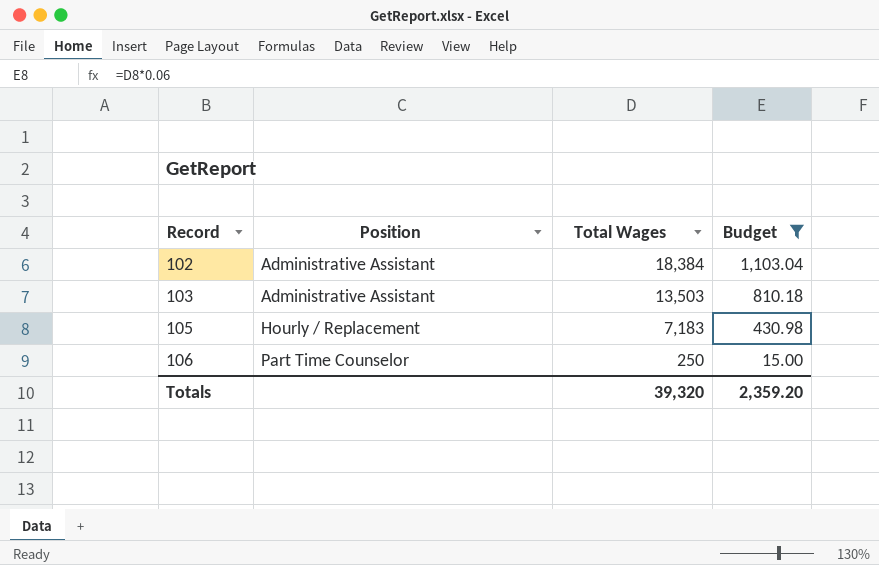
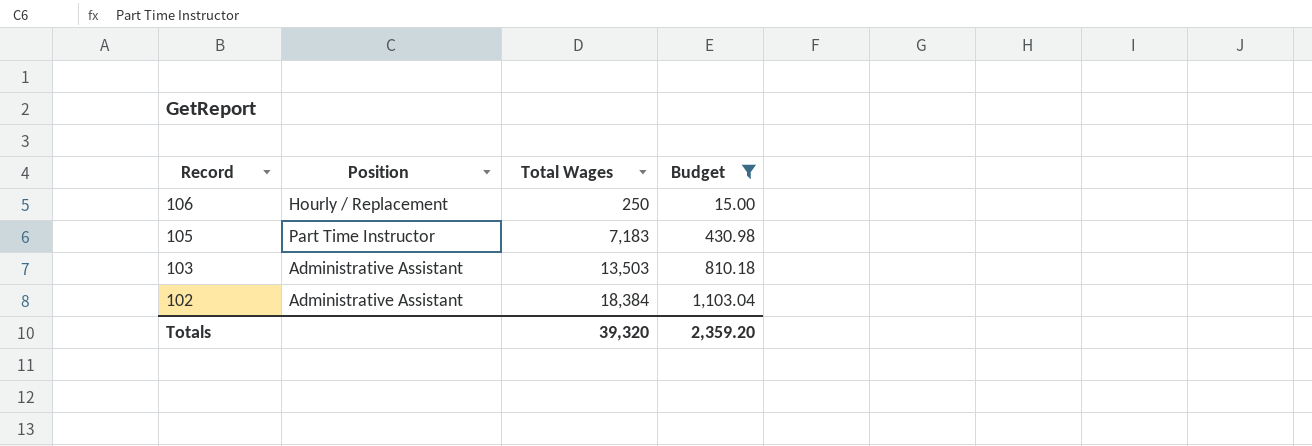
row order: Record ascending -> Record descending
106 | Position: Part Time Counselor -> Hourly / Replacement
105 | Position: Hourly / Replacement -> Part Time Instructor

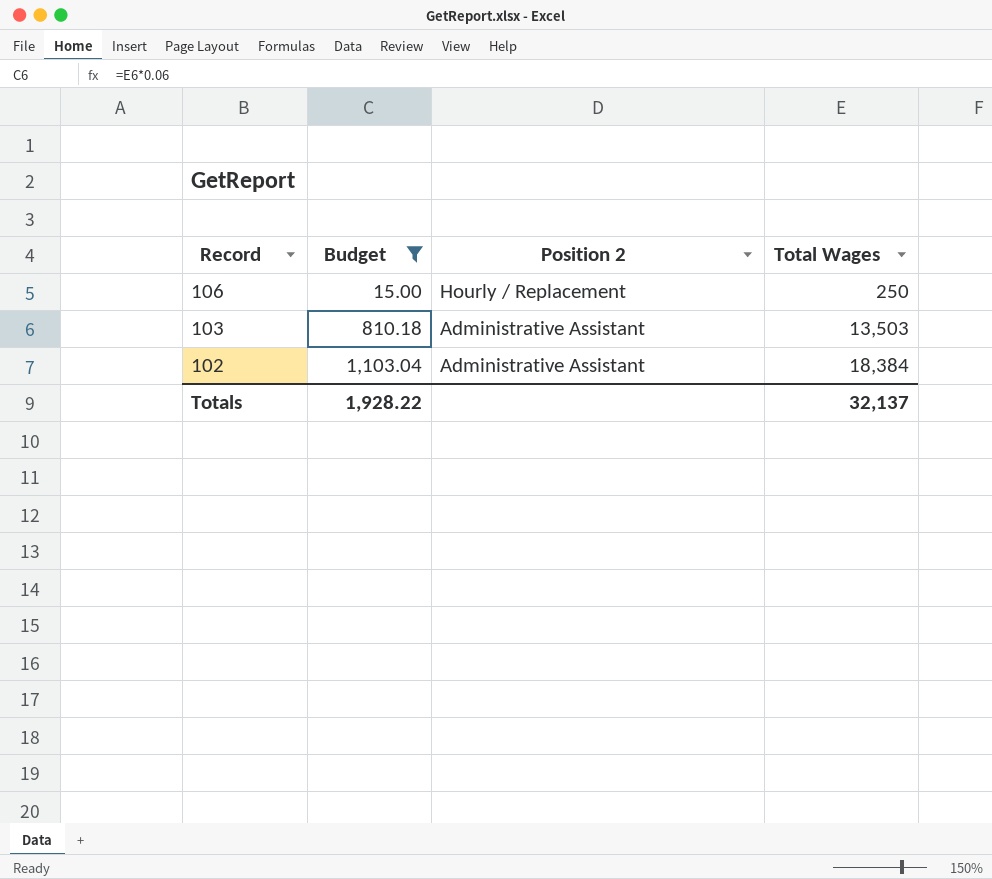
column Budget | position: 4 -> 2
column name: Position -> Position 2
row 105: Part Time Instructor | 7,183 | 430.98 -> none
Totals | Budget: 2,359.20 -> 1,928.22
Totals | Total Wages: 39,320 -> 32,137

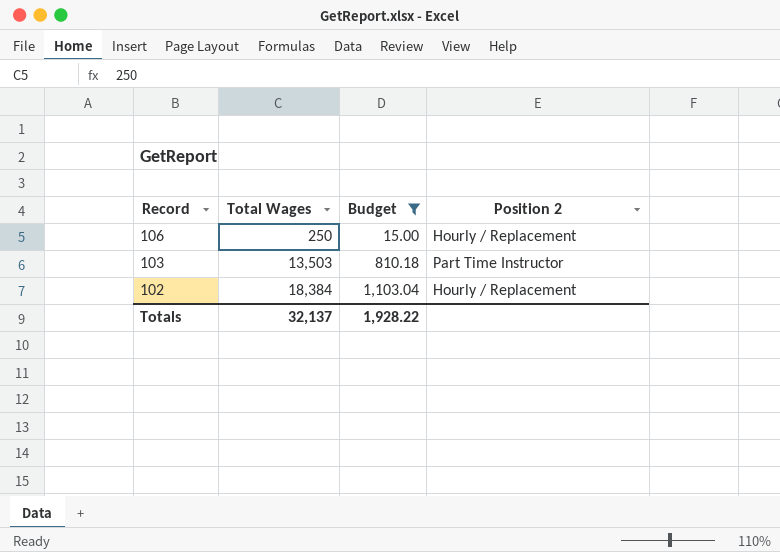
column Total Wages | position: 4 -> 2
103 | Position 2: Administrative Assistant -> Part Time Instructor
102 | Position 2: Administrative Assistant -> Hourly / Replacement

